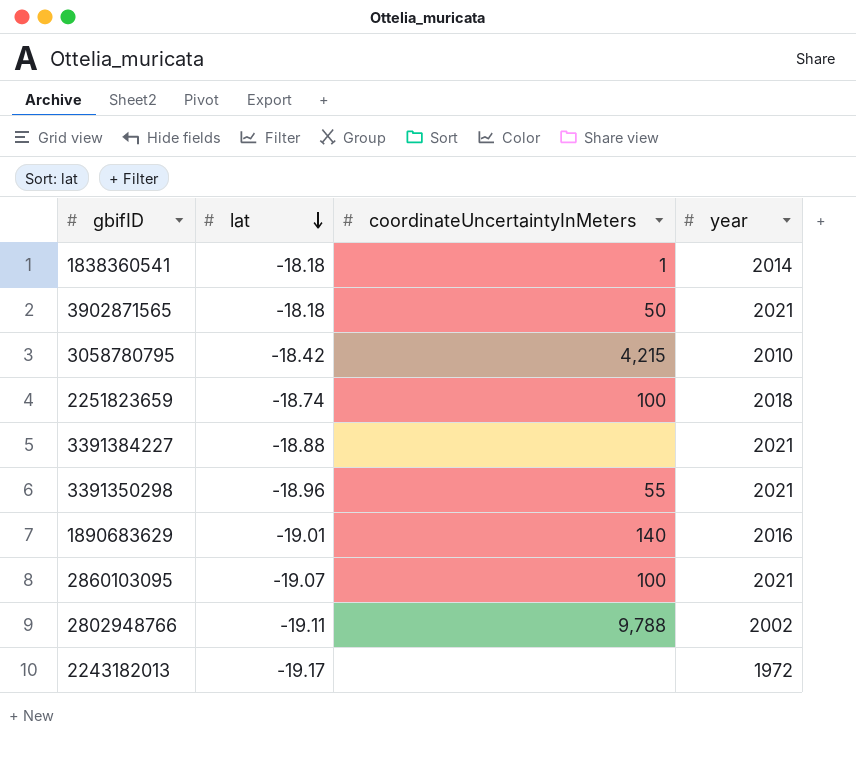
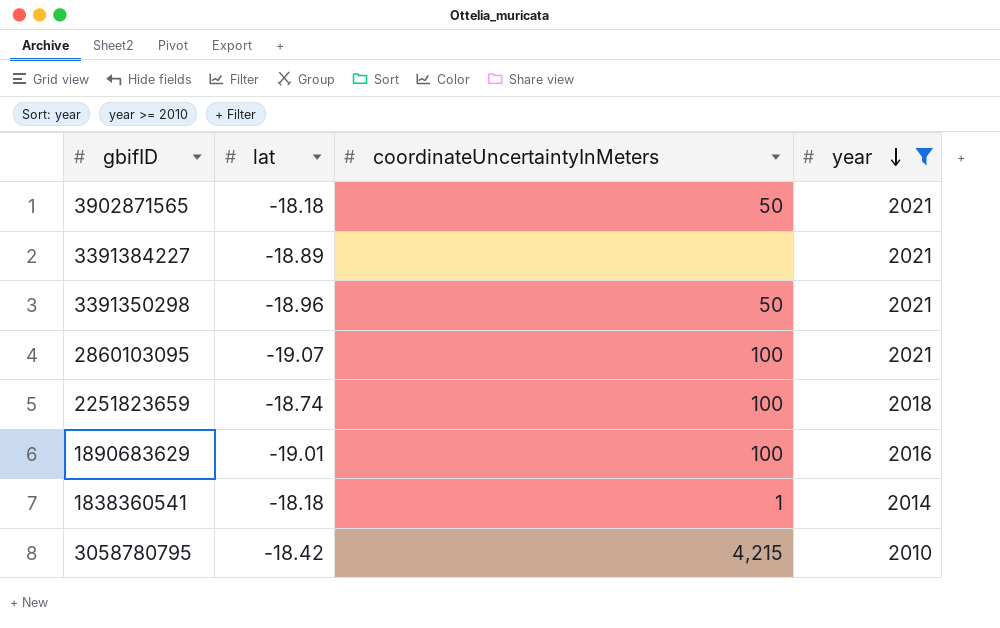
filter: none -> year >= 2010
row order: lat descending -> year descending
3391384227 | lat: -18.88 -> -18.89
3391350298 | coordinateUncertaintyInMeters: 55 -> 50
1890683629 | coordinateUncertaintyInMeters: 140 -> 100

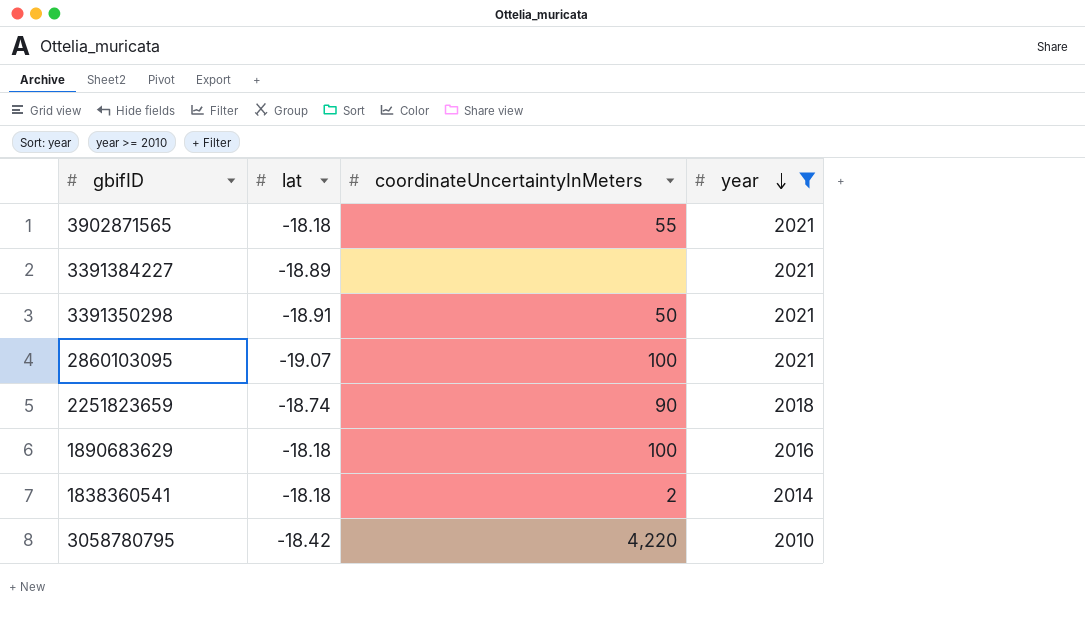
3902871565 | coordinateUncertaintyInMeters: 50 -> 55
3391350298 | lat: -18.96 -> -18.91
2251823659 | coordinateUncertaintyInMeters: 100 -> 90
1890683629 | lat: -19.01 -> -18.18
1838360541 | coordinateUncertaintyInMeters: 1 -> 2
3058780795 | coordinateUncertaintyInMeters: 4,215 -> 4,220

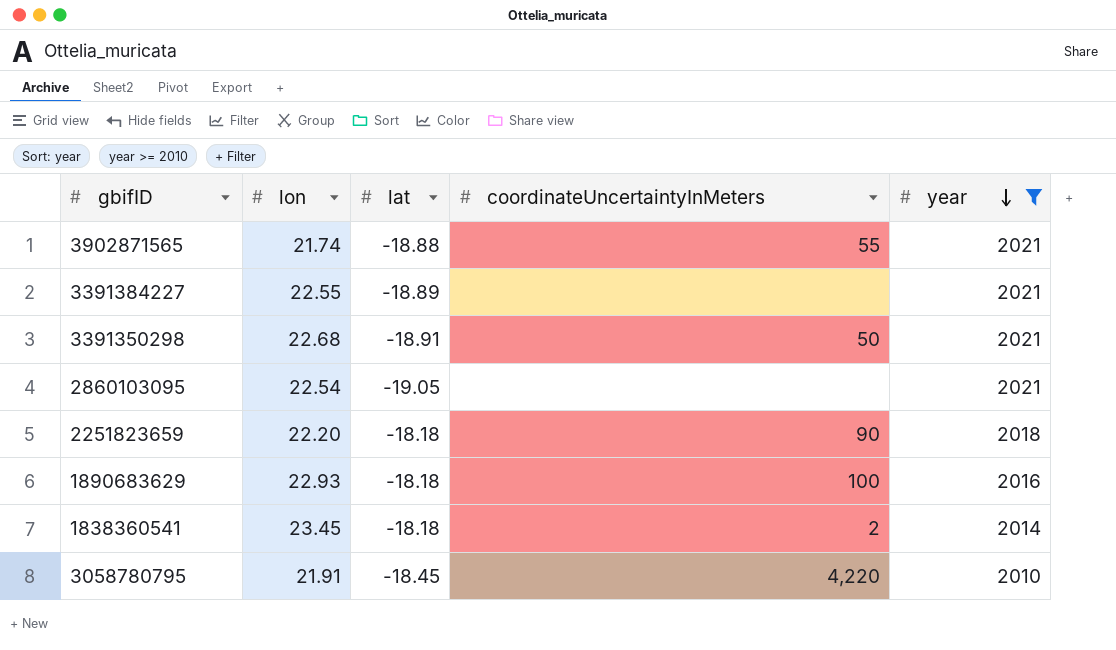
column lon | position: none -> 2
3902871565 | lat: -18.18 -> -18.88
2860103095 | lat: -19.07 -> -19.05
2860103095 | coordinateUncertaintyInMeters: 100 -> none
2251823659 | lat: -18.74 -> -18.18
3058780795 | lat: -18.42 -> -18.45

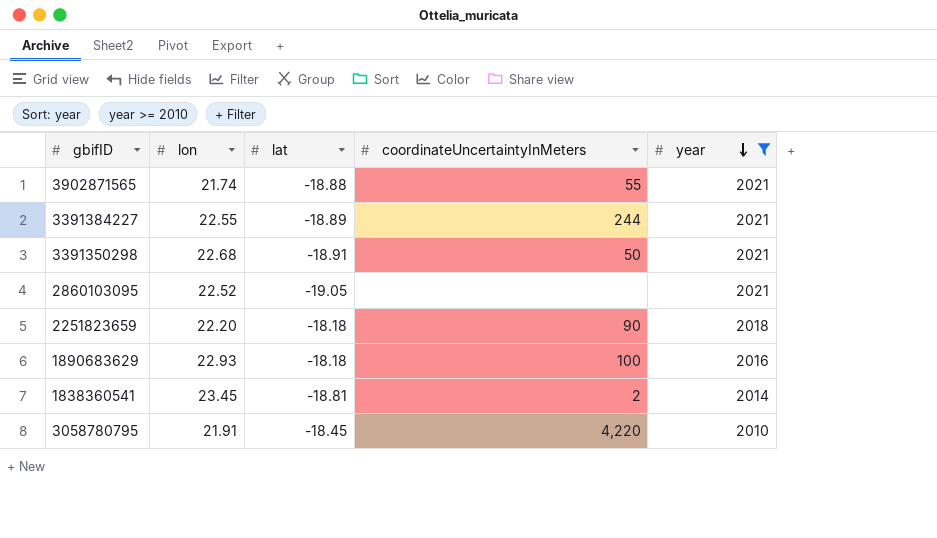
3391384227 | coordinateUncertaintyInMeters: none -> 244
2860103095 | lon: 22.54 -> 22.52
1838360541 | lat: -18.18 -> -18.81

